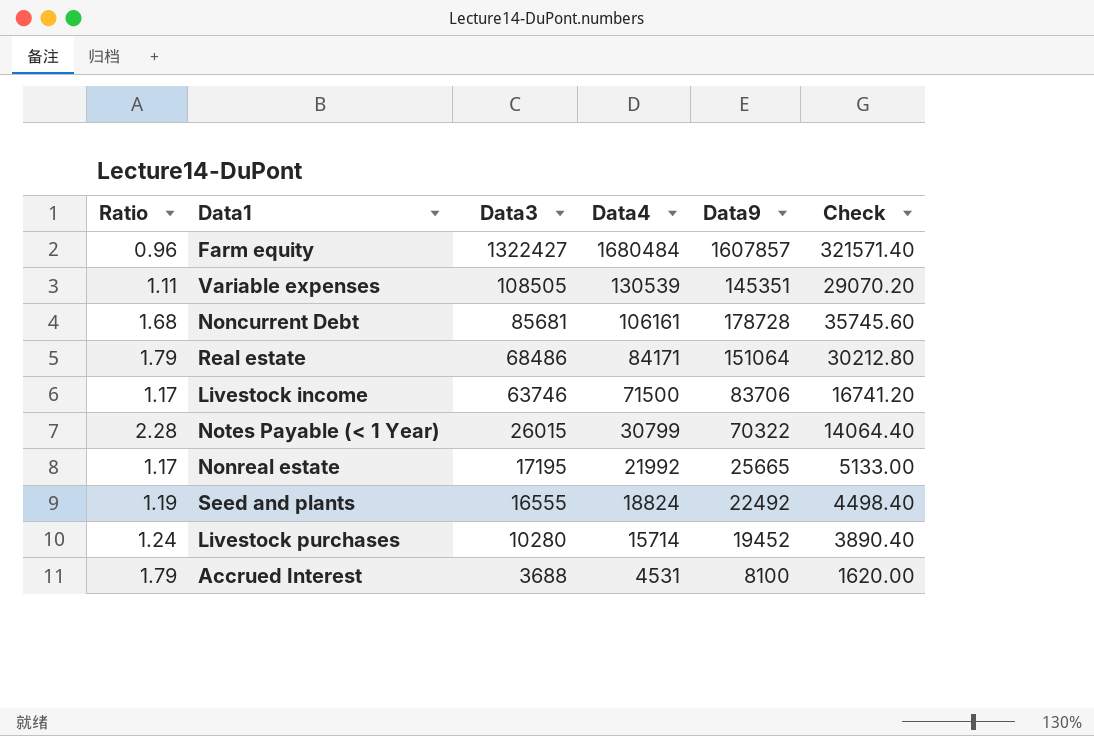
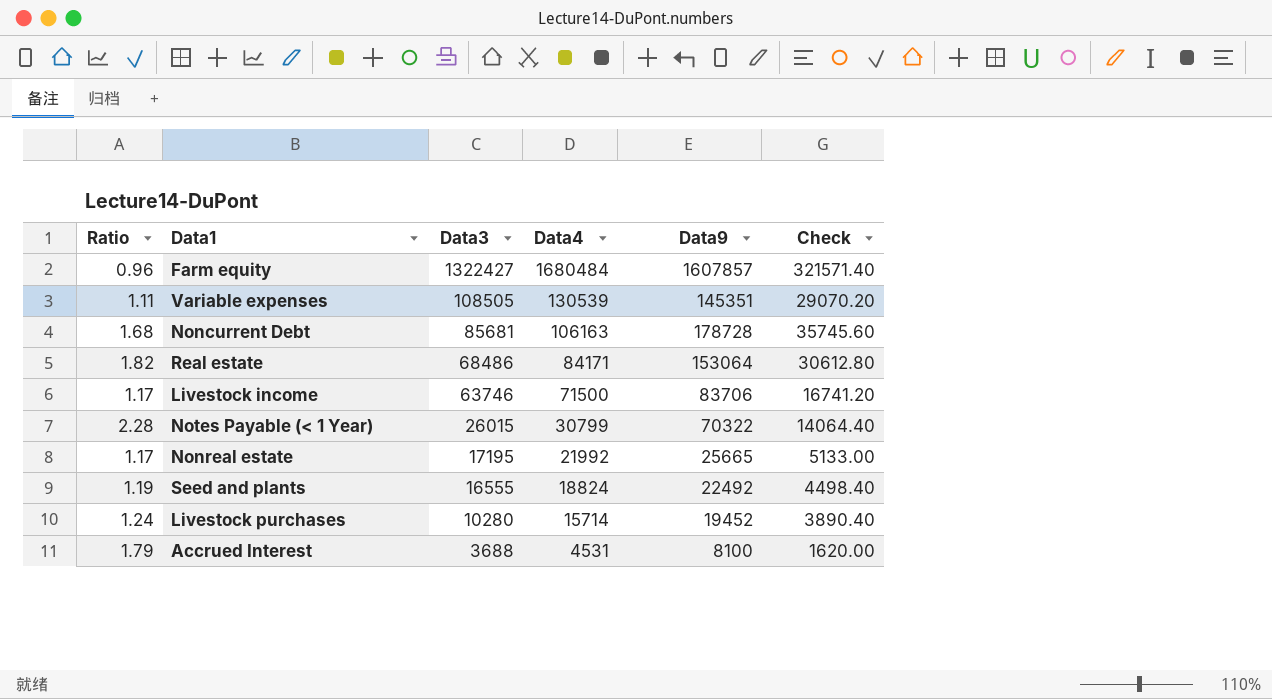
Noncurrent Debt | Data4: 106161 -> 106163
Real estate | Ratio: 1.79 -> 1.82
Real estate | Data9: 151064 -> 153064
Real estate | Check: 30212.80 -> 30612.80

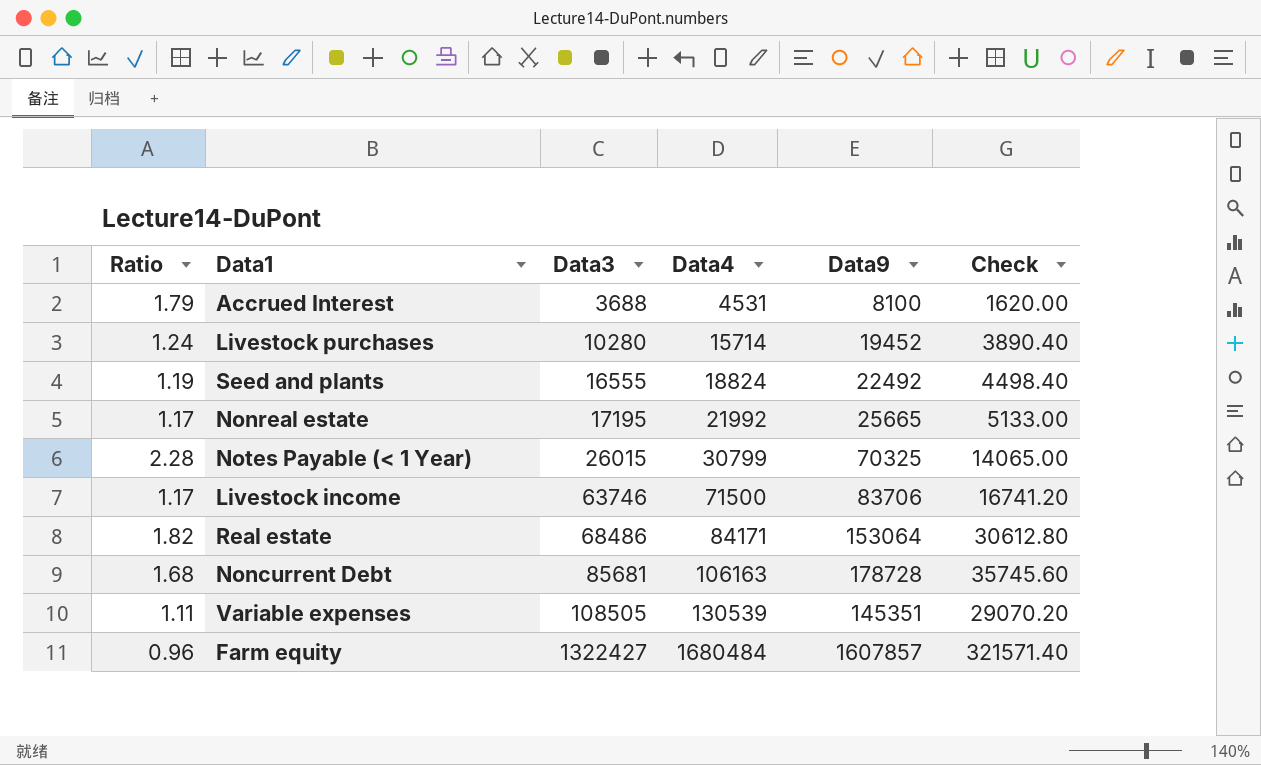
row order: Data3 descending -> Data3 ascending
Notes Payable (< 1 Year) | Data9: 70322 -> 70325
Notes Payable (< 1 Year) | Check: 14064.40 -> 14065.00

